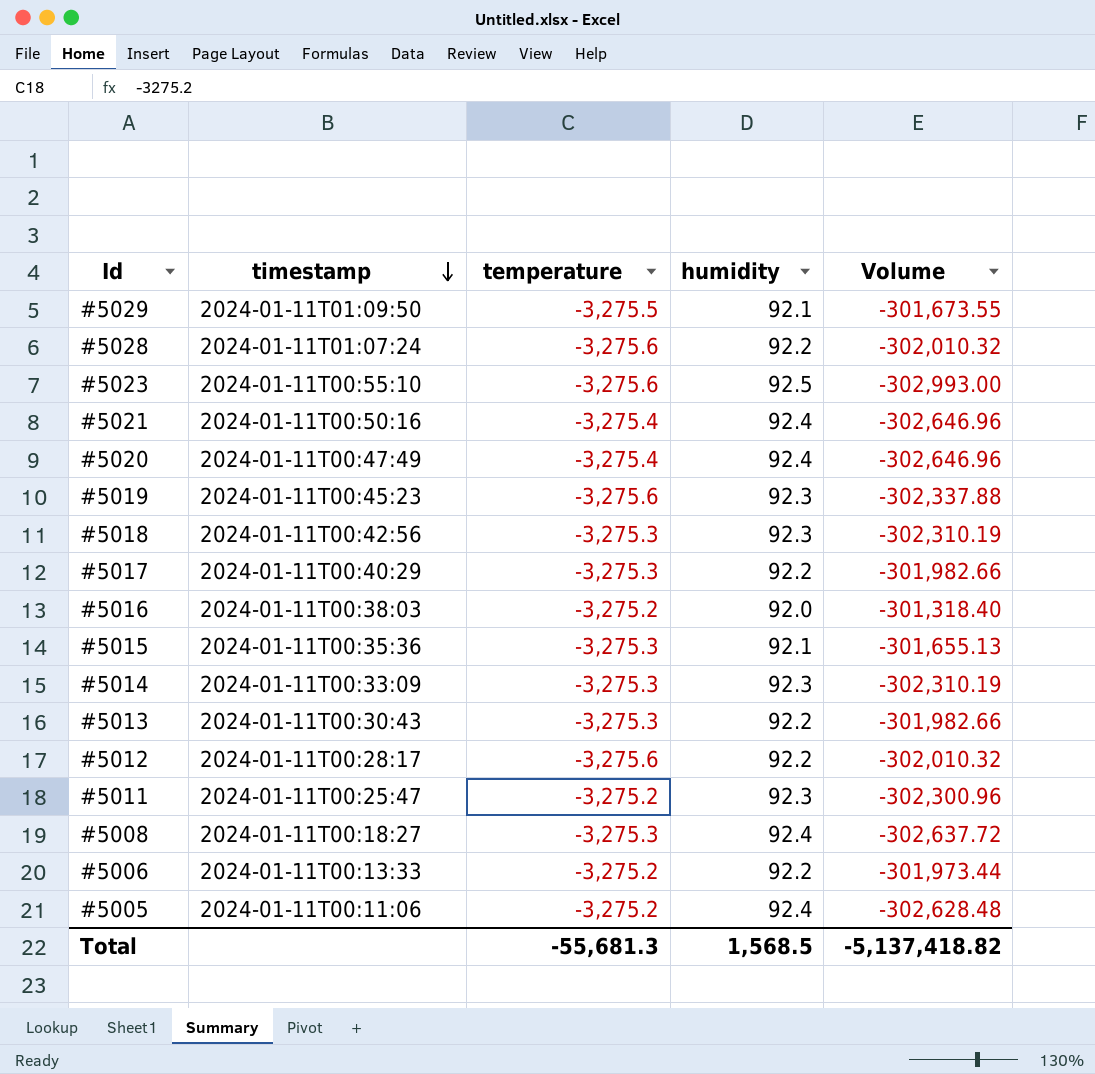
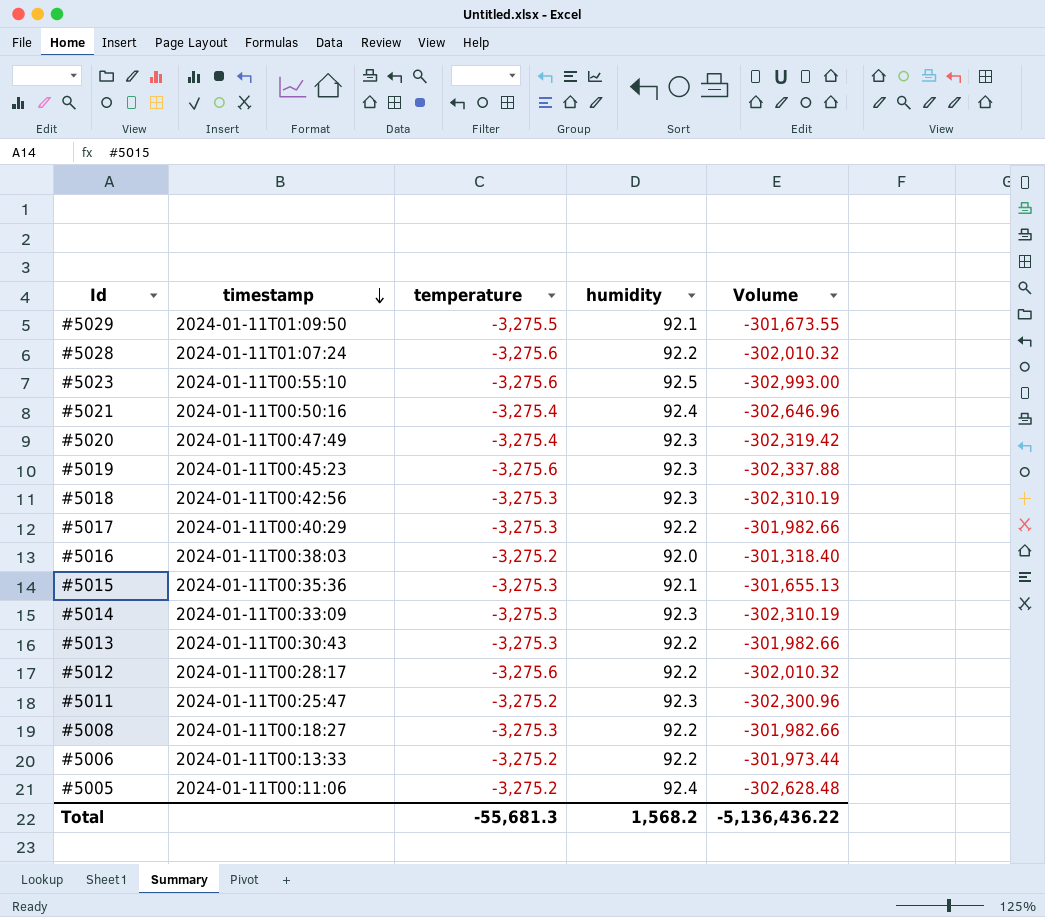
#5020 | humidity: 92.4 -> 92.3
#5020 | Volume: -302,646.96 -> -302,319.42
#5008 | humidity: 92.4 -> 92.2
#5008 | Volume: -302,637.72 -> -301,982.66
Total | humidity: 1,568.5 -> 1,568.2
Total | Volume: -5,137,418.82 -> -5,136,436.22

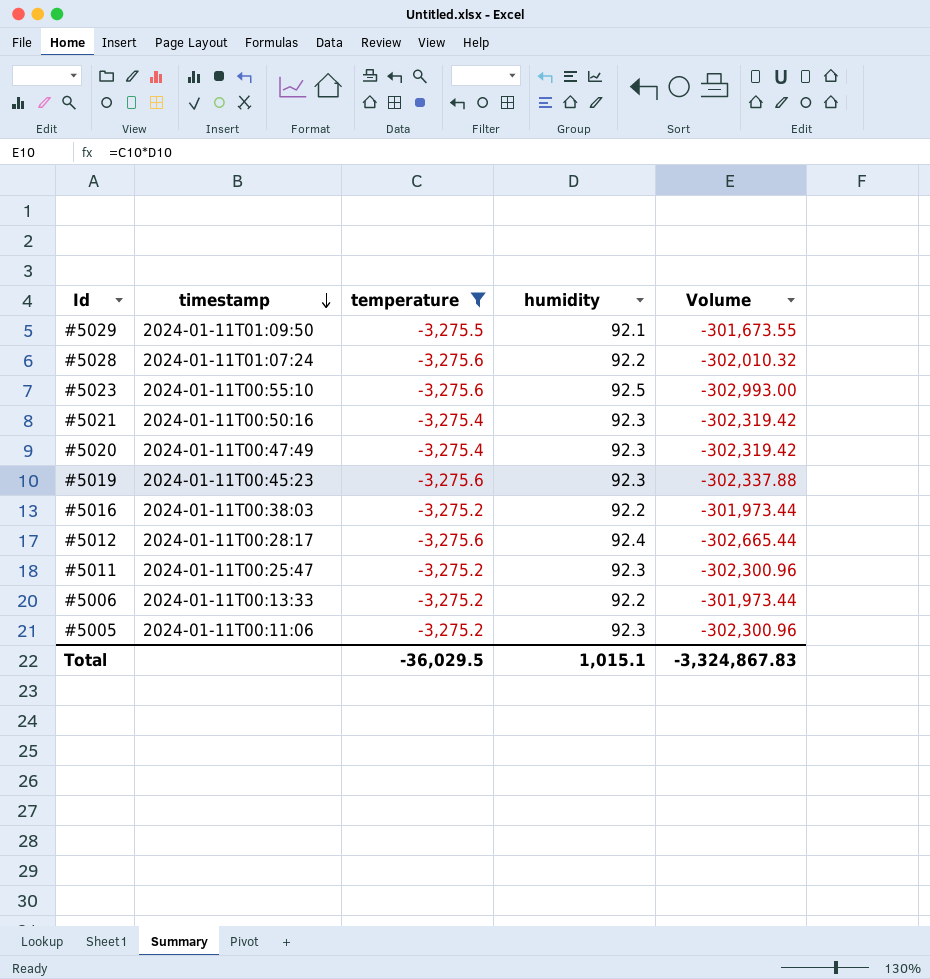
filter: none -> temperature != -3,275.3
#5021 | humidity: 92.4 -> 92.3
#5021 | Volume: -302,646.96 -> -302,319.42
#5016 | humidity: 92.0 -> 92.2
#5016 | Volume: -301,318.40 -> -301,973.44
#5012 | humidity: 92.2 -> 92.4
#5012 | Volume: -302,010.32 -> -302,665.44
#5005 | humidity: 92.4 -> 92.3
#5005 | Volume: -302,628.48 -> -302,300.96
Total | temperature: -55,681.3 -> -36,029.5
Total | humidity: 1,568.2 -> 1,015.1
Total | Volume: -5,136,436.22 -> -3,324,867.83

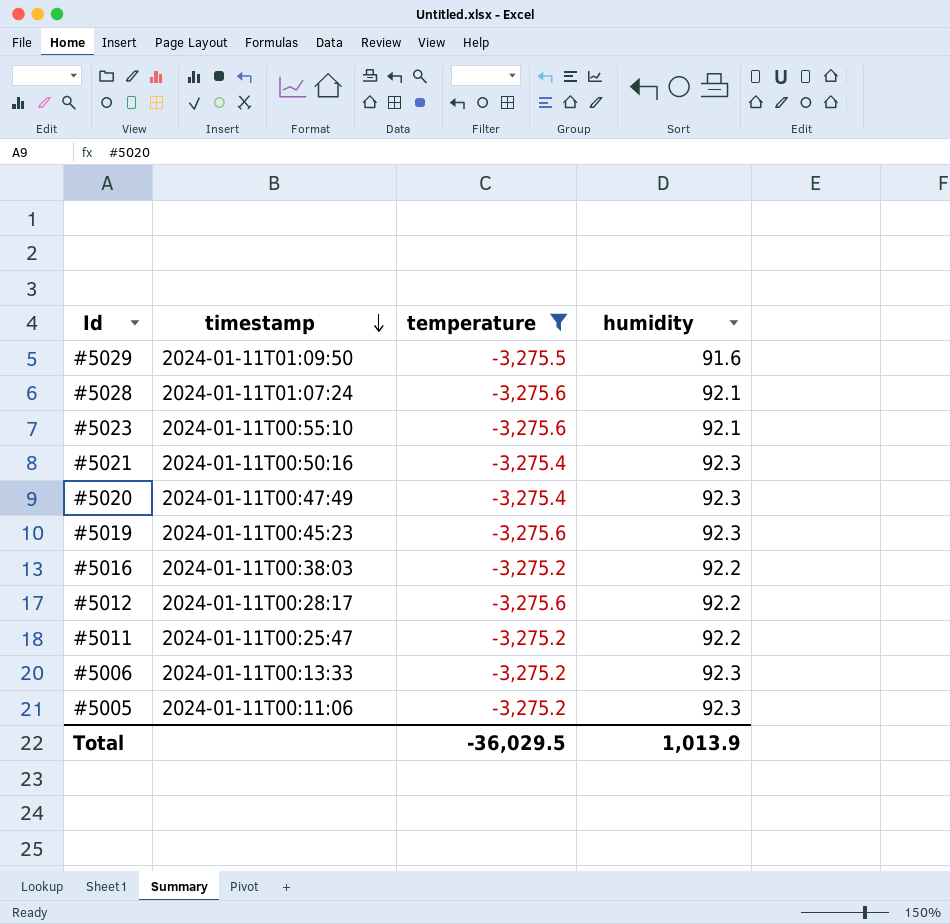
column Volume | formula: [temperature] * [humidity] -> none
#5029 | humidity: 92.1 -> 91.6
#5028 | humidity: 92.2 -> 92.1
#5023 | humidity: 92.5 -> 92.1
#5012 | humidity: 92.4 -> 92.2
#5011 | humidity: 92.3 -> 92.2
#5006 | humidity: 92.2 -> 92.3
Total | humidity: 1,015.1 -> 1,013.9

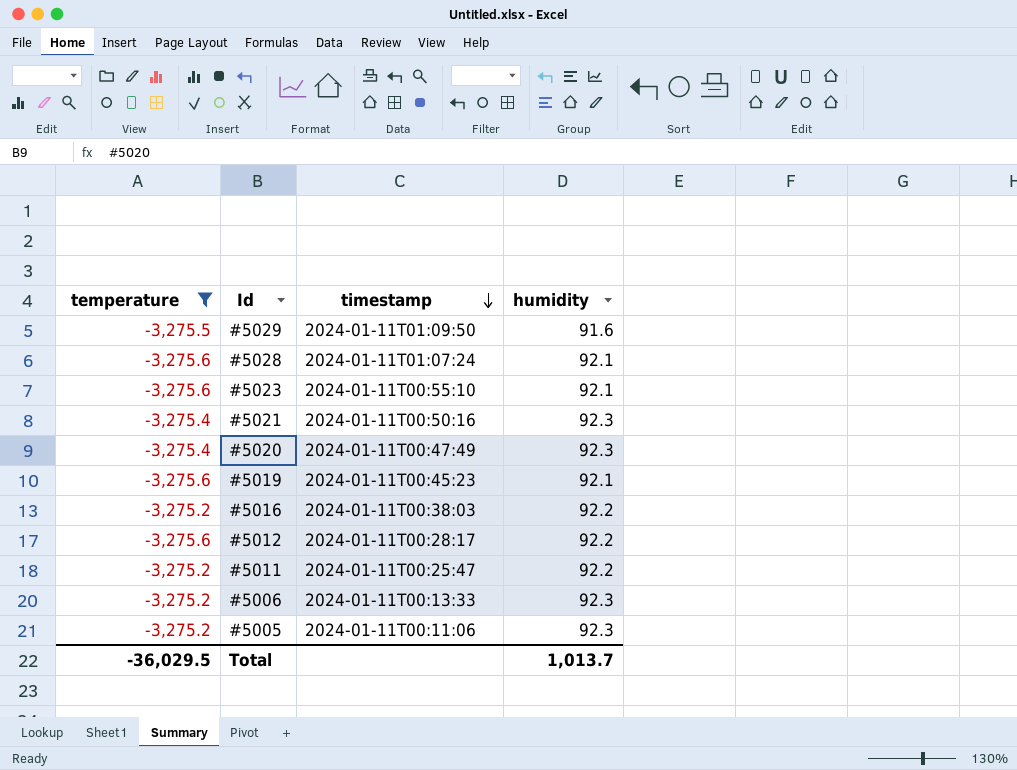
column temperature | position: 3 -> 1
#5019 | humidity: 92.3 -> 92.1
Total | humidity: 1,013.9 -> 1,013.7

